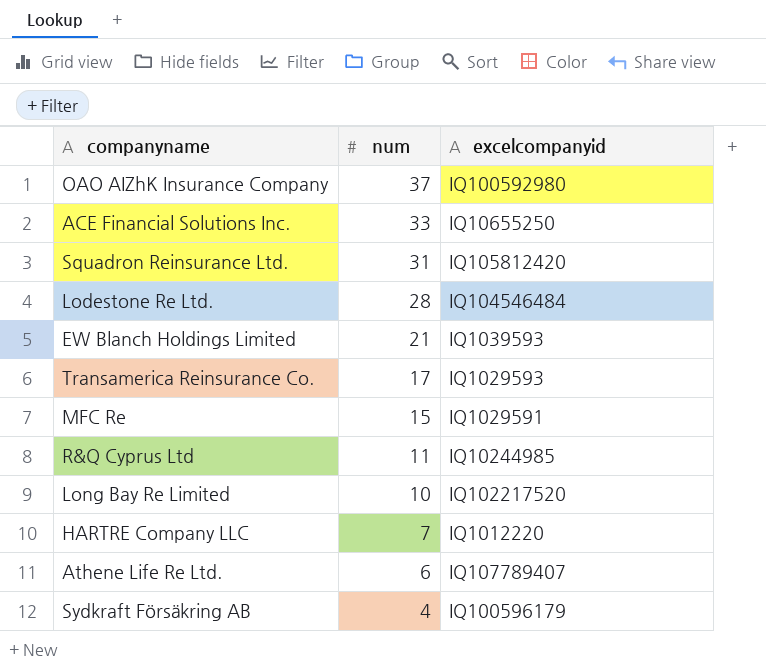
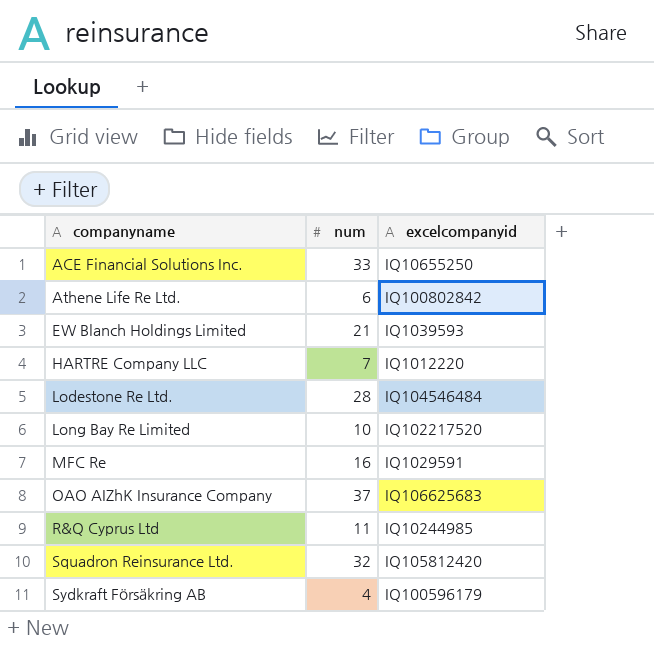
row order: num descending -> companyname ascending
row Transamerica Reinsurance Co.: 17 | IQ1029593 -> none
Athene Life Re Ltd. | excelcompanyid: IQ107789407 -> IQ100802842
MFC Re | num: 15 -> 16
OAO AIZhK Insurance Company | excelcompanyid: IQ100592980 -> IQ106625683
Squadron Reinsurance Ltd. | num: 31 -> 32

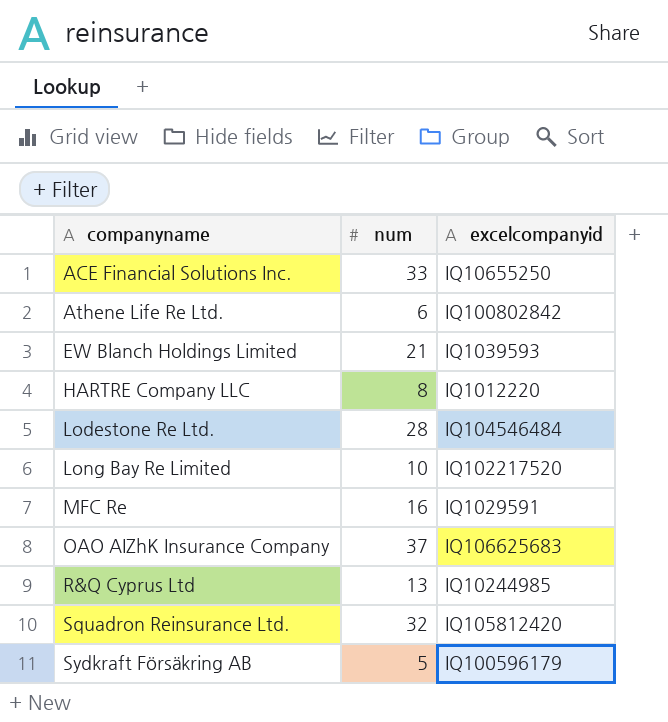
HARTRE Company LLC | num: 7 -> 8
R&Q Cyprus Ltd | num: 11 -> 13
Sydkraft Försäkring AB | num: 4 -> 5

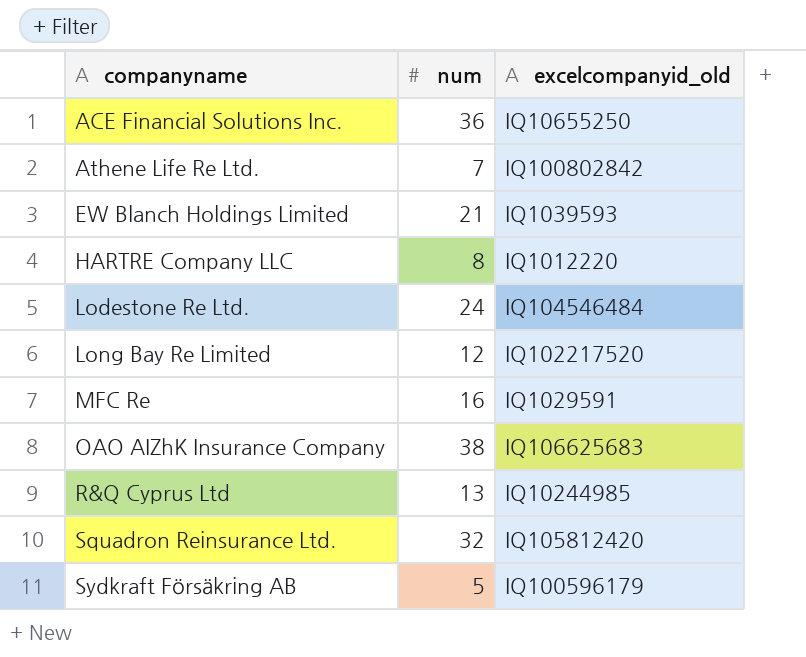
column name: excelcompanyid -> excelcompanyid_old
ACE Financial Solutions Inc. | num: 33 -> 36
Athene Life Re Ltd. | num: 6 -> 7
Lodestone Re Ltd. | num: 28 -> 24
Long Bay Re Limited | num: 10 -> 12
OAO AIZhK Insurance Company | num: 37 -> 38

